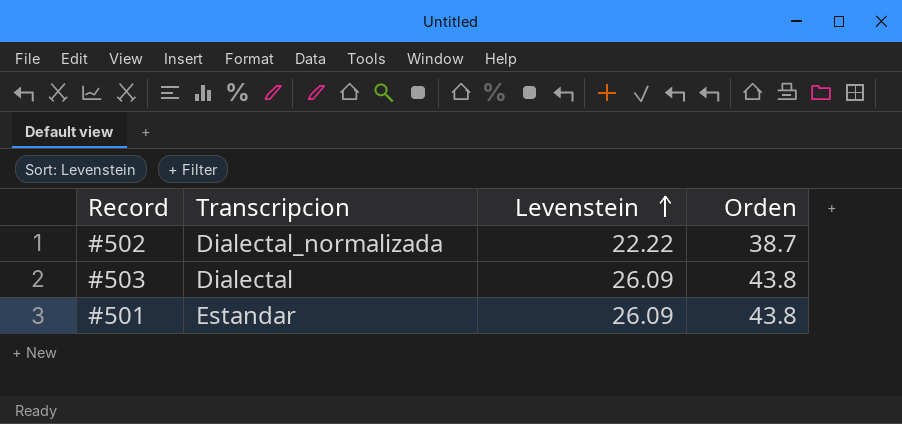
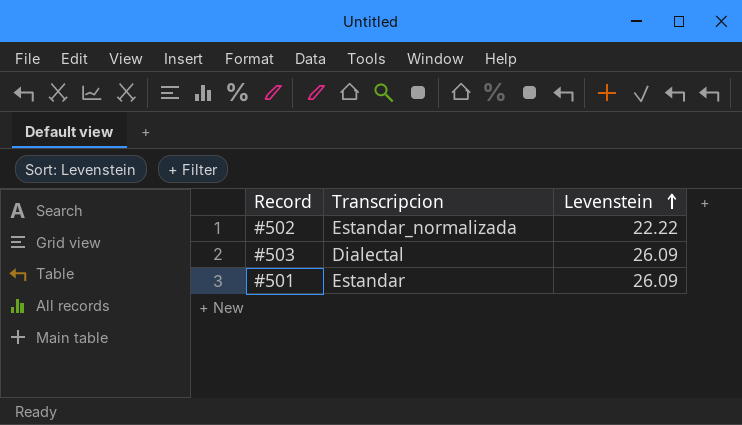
column Orden | position: 4 -> none
#502 | Transcripcion: Dialectal_normalizada -> Estandar_normalizada

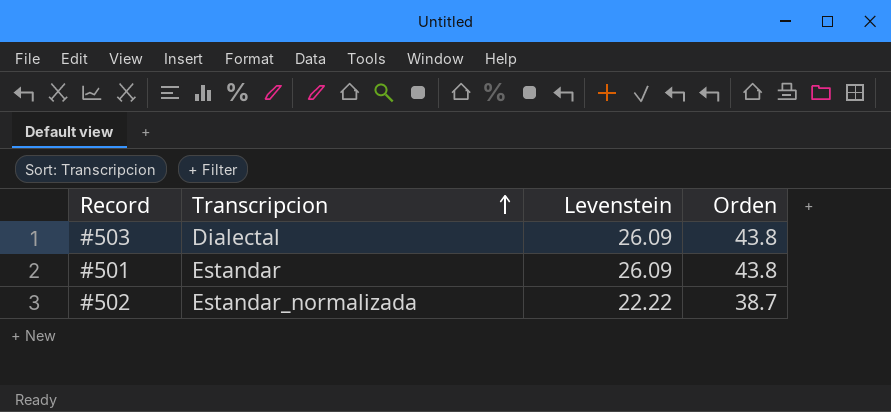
row order: Levenstein ascending -> Transcripcion ascending
column Orden | position: none -> 4

